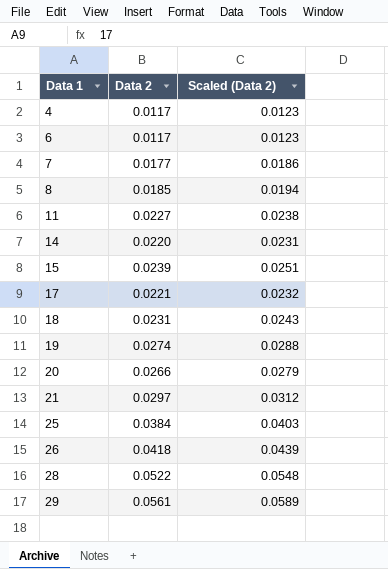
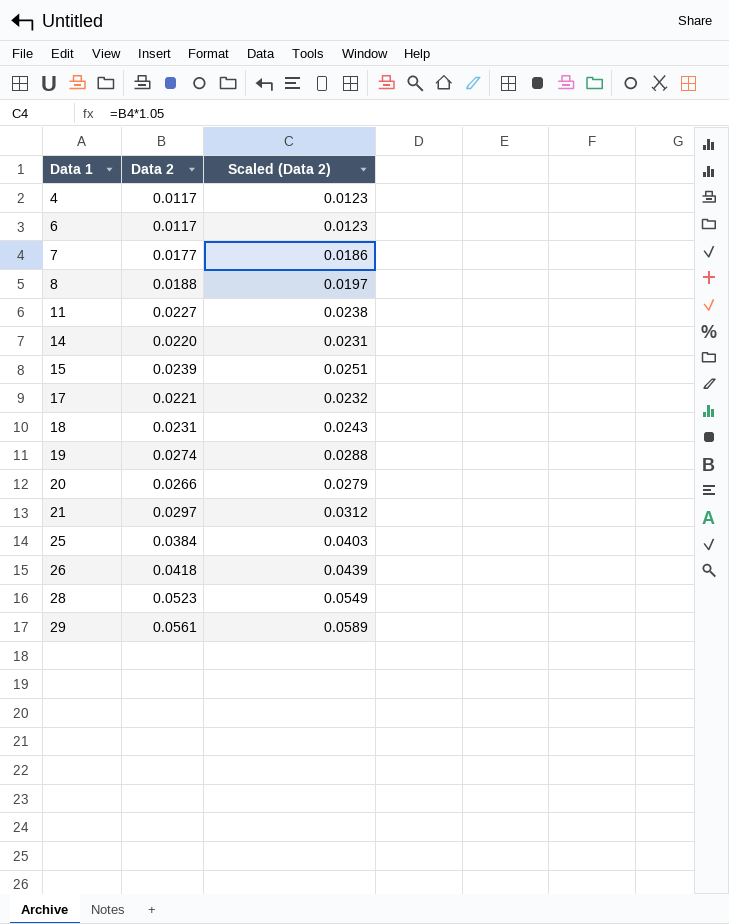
8 | Data 2: 0.0185 -> 0.0188
8 | Scaled (Data 2): 0.0194 -> 0.0197
28 | Data 2: 0.0522 -> 0.0523
28 | Scaled (Data 2): 0.0548 -> 0.0549

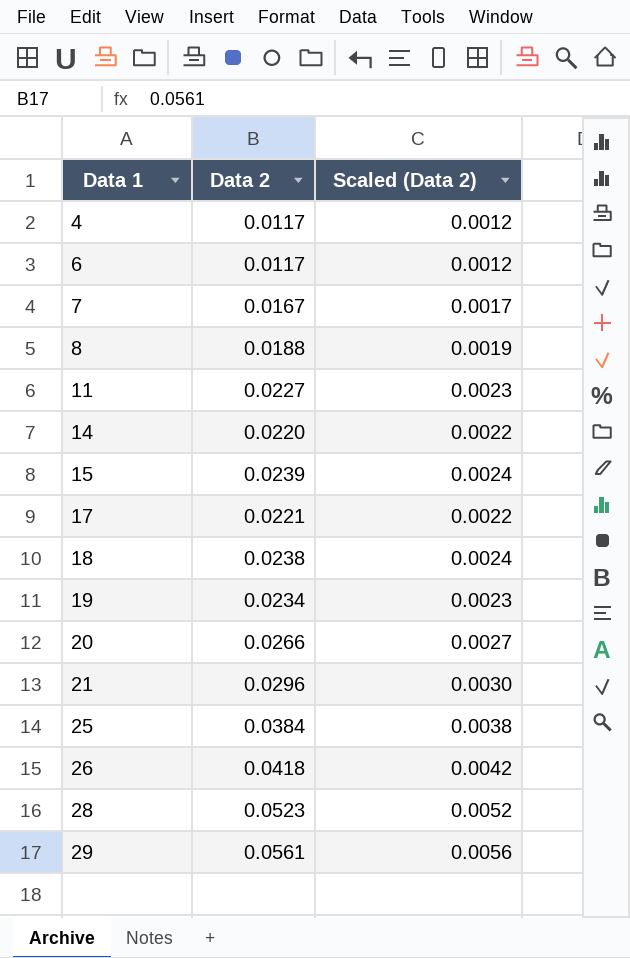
column Scaled (Data 2) | formula: [Data 2] * 1.05 -> [Data 2] * 0.1
7 | Data 2: 0.0177 -> 0.0167
18 | Data 2: 0.0231 -> 0.0238
19 | Data 2: 0.0274 -> 0.0234
21 | Data 2: 0.0297 -> 0.0296

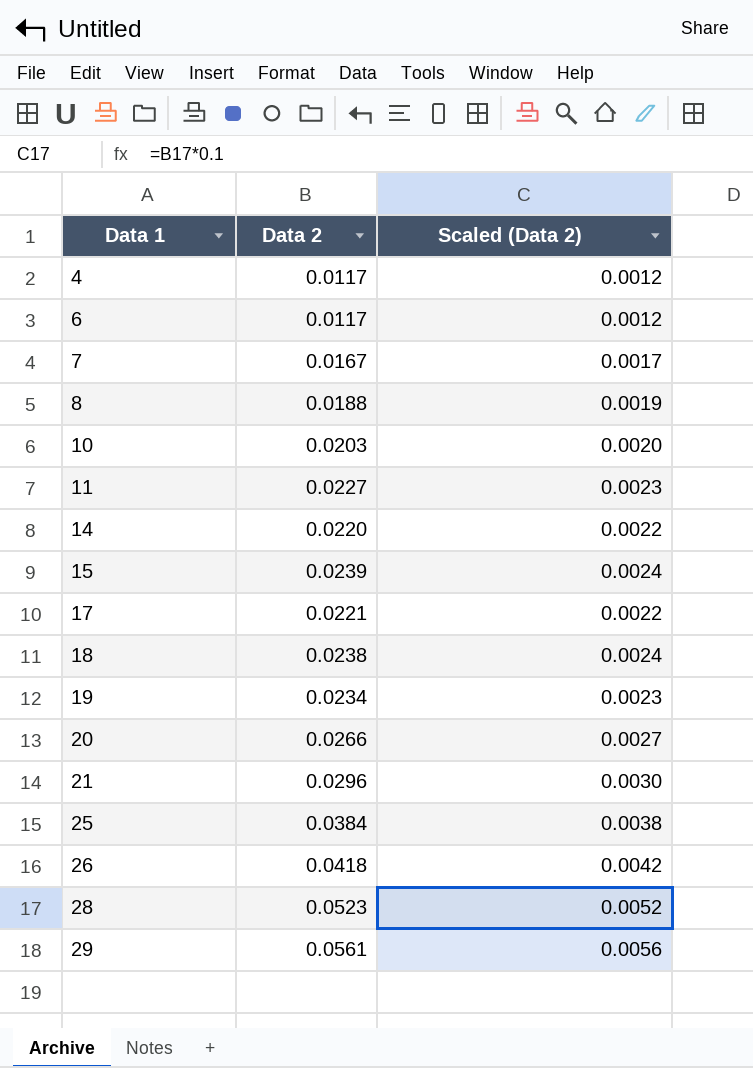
row 10: none -> 0.0203 | 0.0020

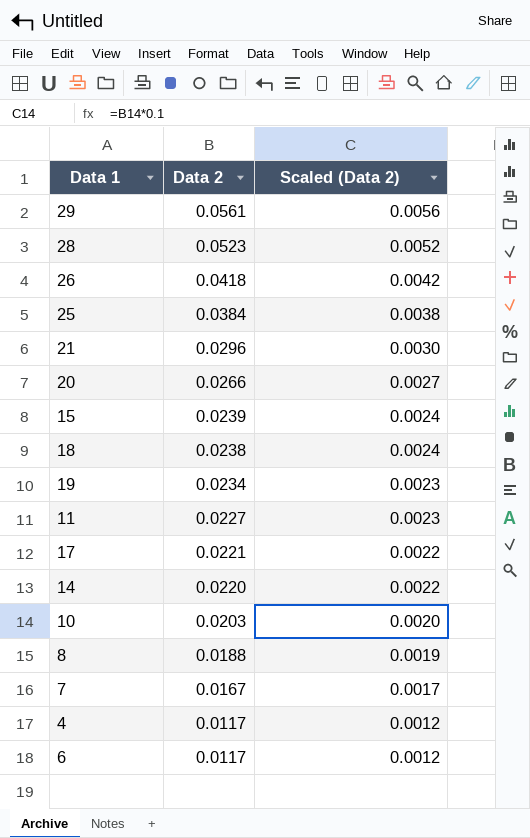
row order: Data 1 ascending -> Data 2 descending

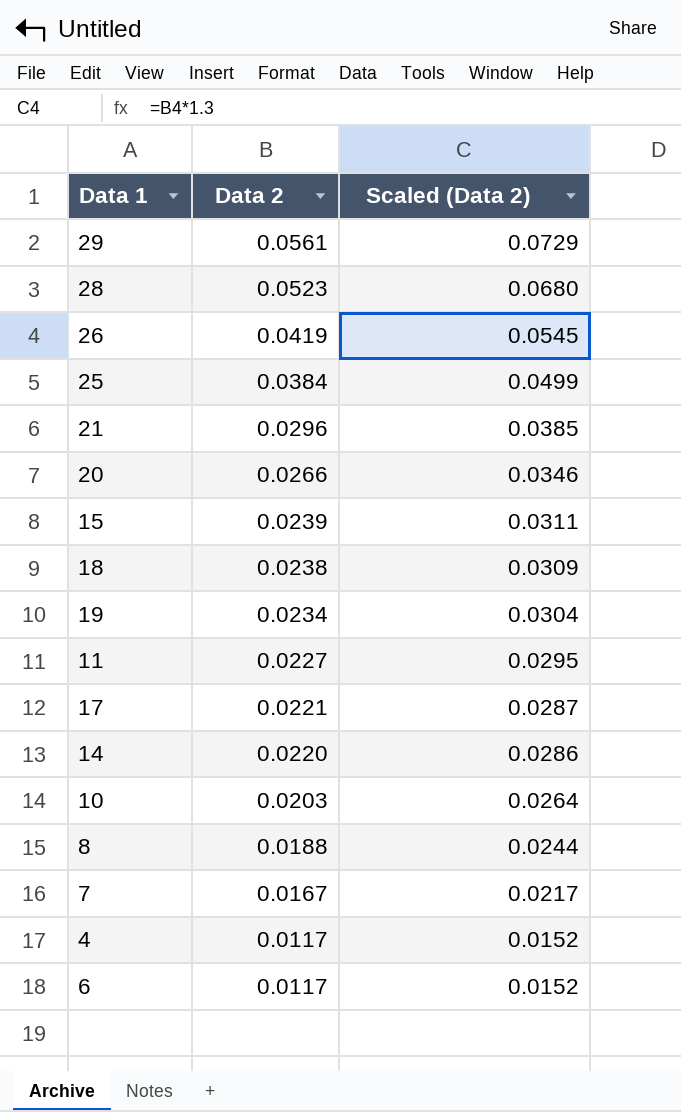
column Scaled (Data 2) | formula: [Data 2] * 0.1 -> [Data 2] * 1.3
26 | Data 2: 0.0418 -> 0.0419

